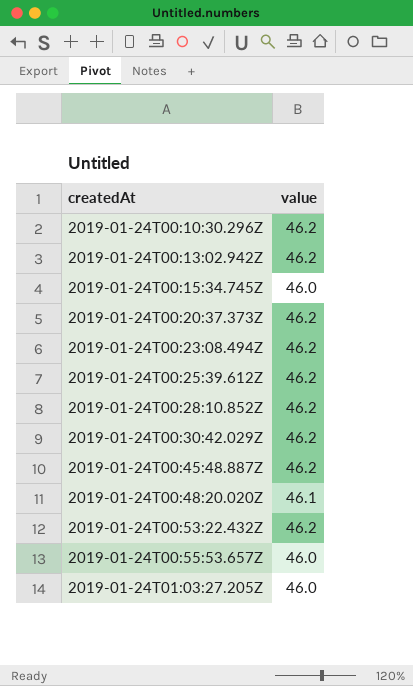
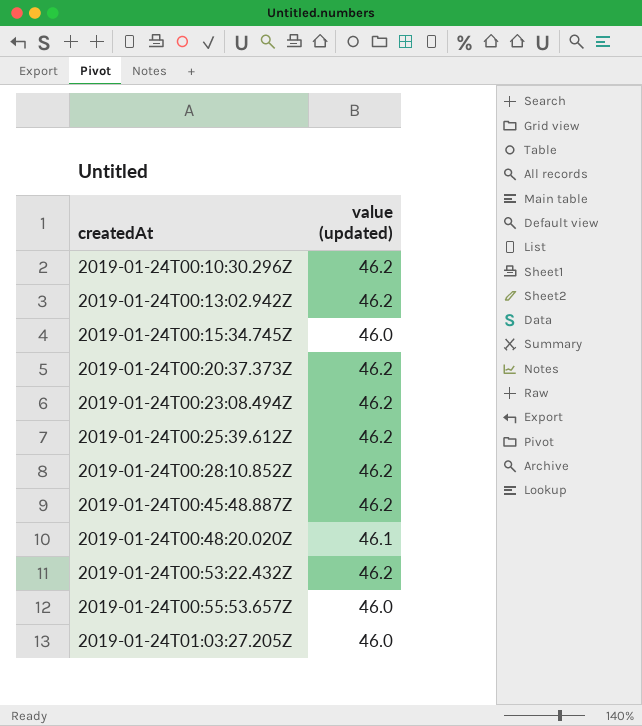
column name: value -> value (updated)
row 2019-01-24T00:30:42.029Z: 46.2 -> none

